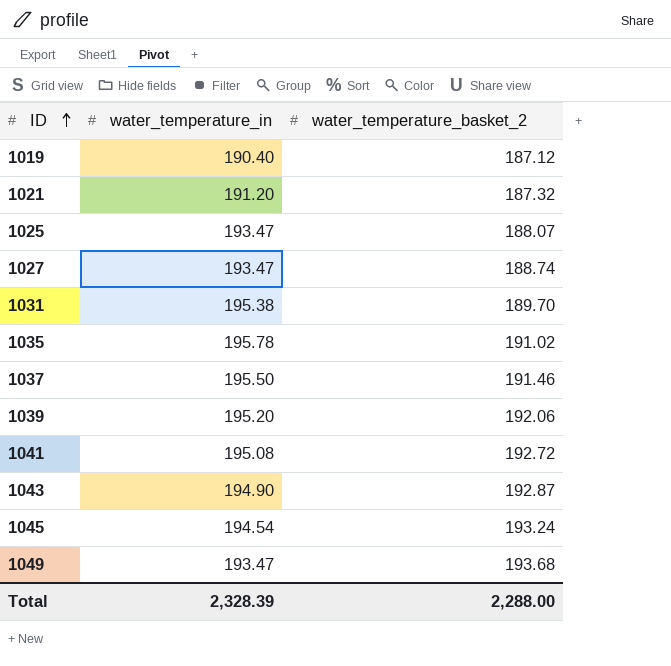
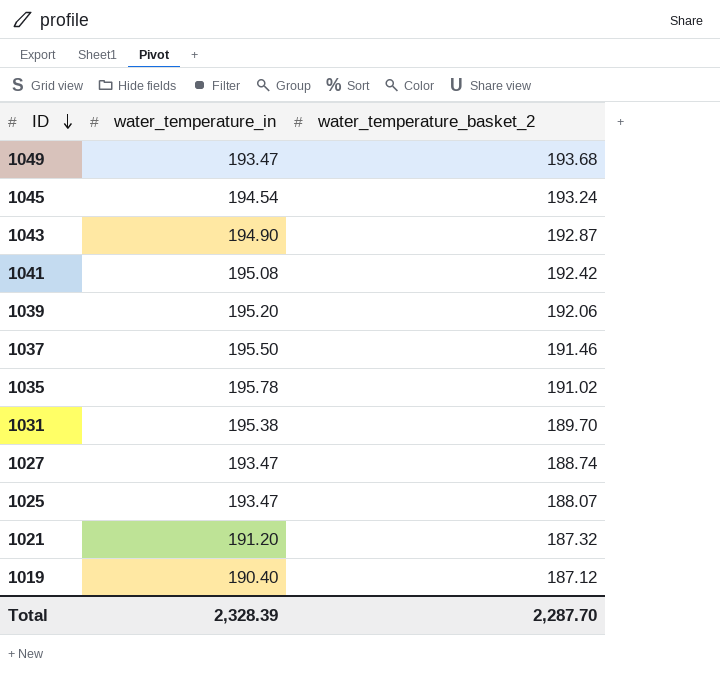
row order: ID ascending -> ID descending
1041 | water_temperature_basket_2: 192.72 -> 192.42
Total | water_temperature_basket_2: 2,288.00 -> 2,287.70

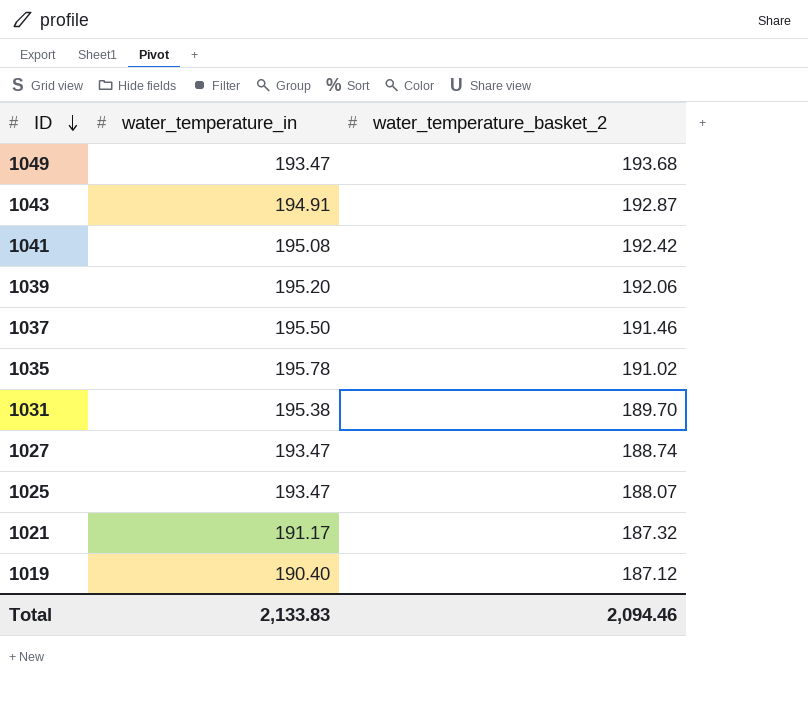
row 1045: 194.54 | 193.24 -> none
1043 | water_temperature_in: 194.90 -> 194.91
1021 | water_temperature_in: 191.20 -> 191.17
Total | water_temperature_in: 2,328.39 -> 2,133.83
Total | water_temperature_basket_2: 2,287.70 -> 2,094.46

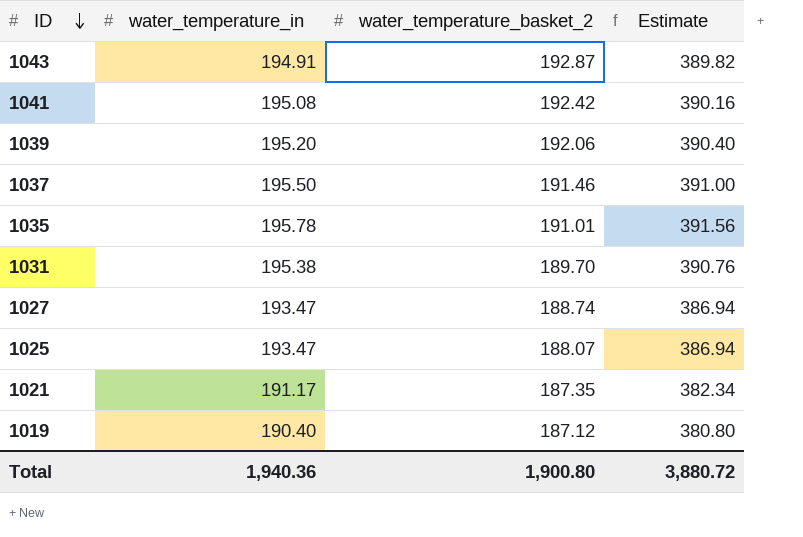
column Estimate | formula: none -> [water_temperature_in] * 2
row 1049: 193.47 | 193.68 -> none
1035 | water_temperature_basket_2: 191.02 -> 191.01
1021 | water_temperature_basket_2: 187.32 -> 187.35
Total | water_temperature_in: 2,133.83 -> 1,940.36
Total | water_temperature_basket_2: 2,094.46 -> 1,900.80

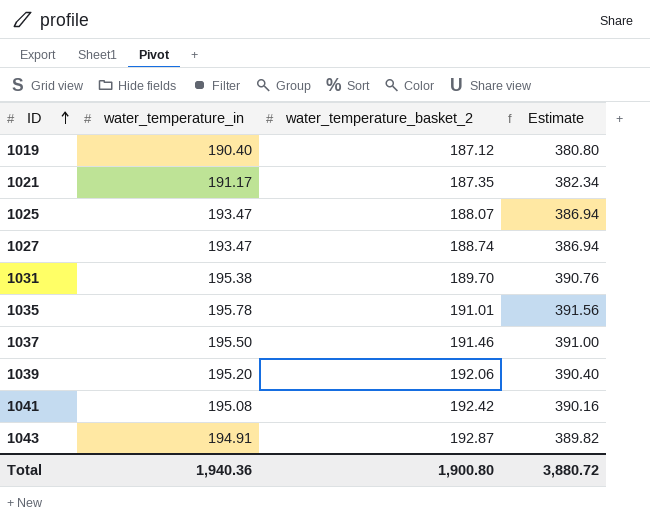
row order: ID descending -> ID ascending

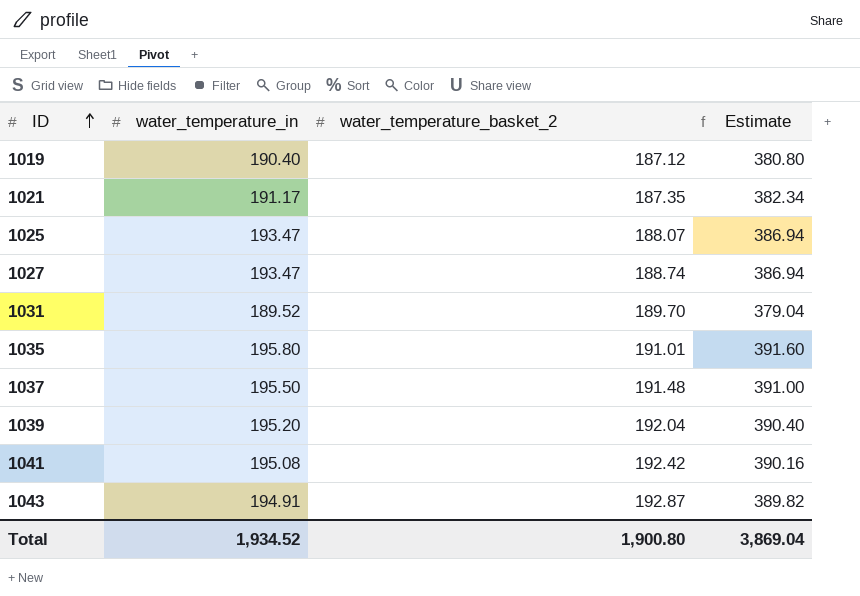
1031 | water_temperature_in: 195.38 -> 189.52
1031 | Estimate: 390.76 -> 379.04
1035 | water_temperature_in: 195.78 -> 195.80
1035 | Estimate: 391.56 -> 391.60
1037 | water_temperature_basket_2: 191.46 -> 191.48
1039 | water_temperature_basket_2: 192.06 -> 192.04
Total | water_temperature_in: 1,940.36 -> 1,934.52
Total | Estimate: 3,880.72 -> 3,869.04

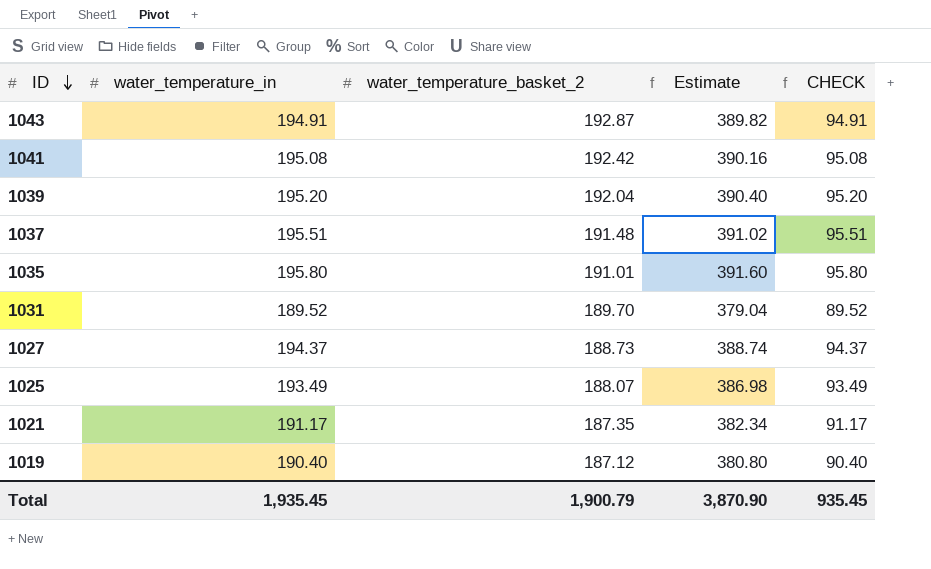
row order: ID ascending -> ID descending
column CHECK | formula: none -> [water_temperature_in] - 100
1037 | water_temperature_in: 195.50 -> 195.51
1037 | Estimate: 391.00 -> 391.02
1027 | water_temperature_in: 193.47 -> 194.37
1027 | water_temperature_basket_2: 188.74 -> 188.73
1027 | Estimate: 386.94 -> 388.74
1025 | water_temperature_in: 193.47 -> 193.49
1025 | Estimate: 386.94 -> 386.98
Total | water_temperature_in: 1,934.52 -> 1,935.45
Total | water_temperature_basket_2: 1,900.80 -> 1,900.79
Total | Estimate: 3,869.04 -> 3,870.90

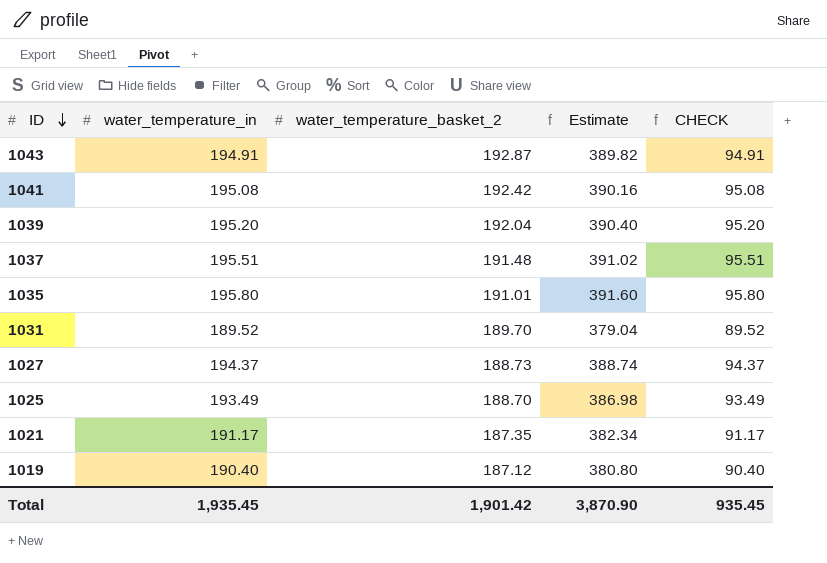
1025 | water_temperature_basket_2: 188.07 -> 188.70
Total | water_temperature_basket_2: 1,900.79 -> 1,901.42

